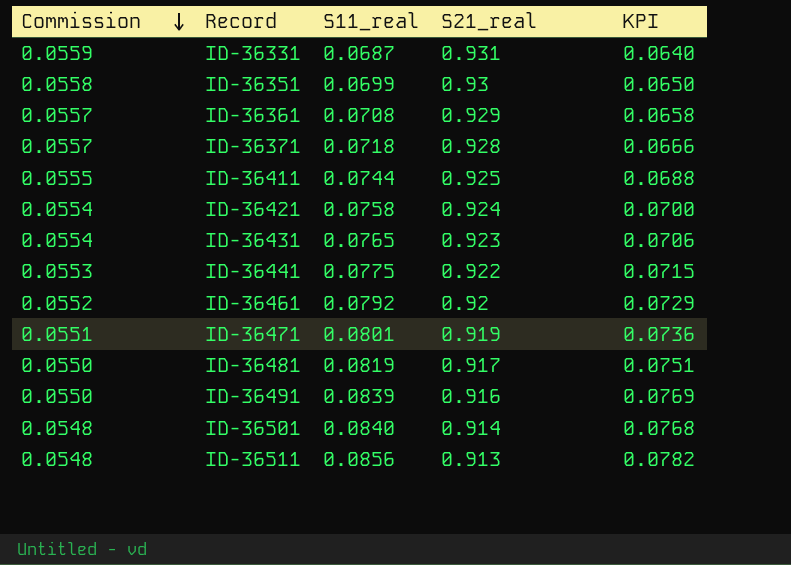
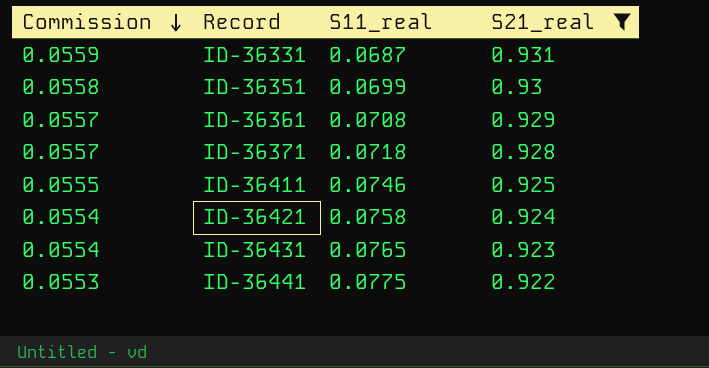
filter: none -> S21_real >= 0.922
column KPI | formula: [S11_real] * [S21_real] -> none
ID-36411 | S11_real: 0.0744 -> 0.0746

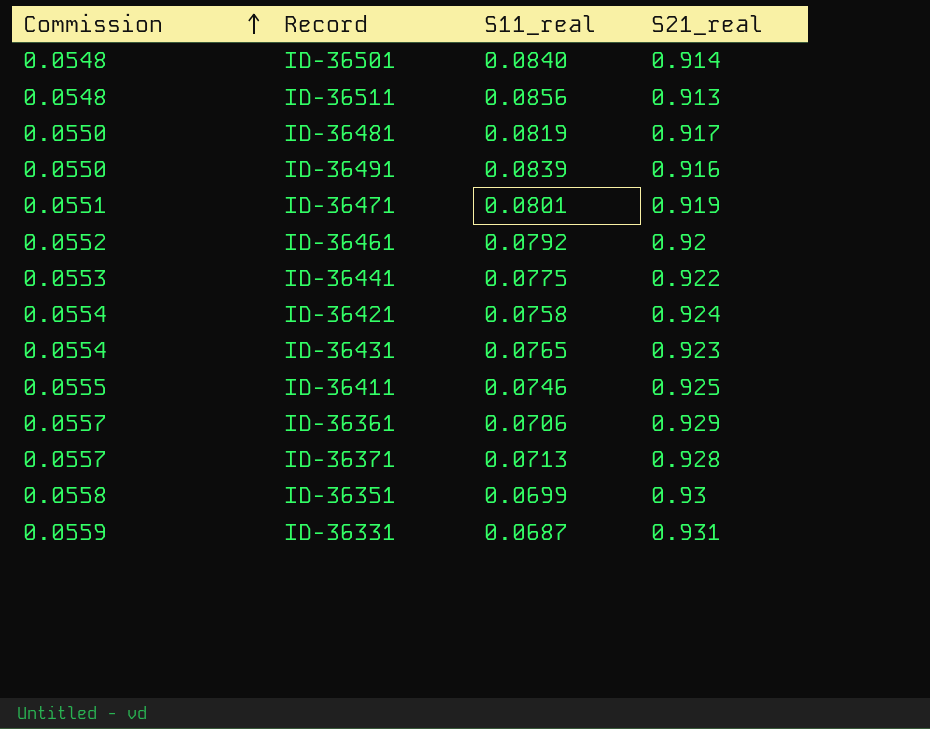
filter: S21_real >= 0.922 -> none
row order: Commission descending -> Commission ascending
ID-36361 | S11_real: 0.0708 -> 0.0706
ID-36371 | S11_real: 0.0718 -> 0.0713

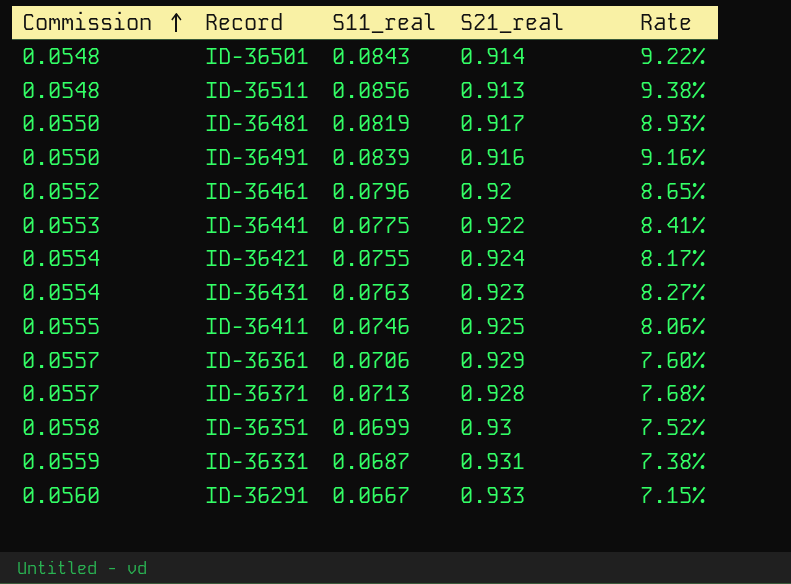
column Rate | formula: none -> [S11_real] / [S21_real]
row ID-36471: 0.0551 | 0.0801 | 0.919 -> none
ID-36501 | S11_real: 0.0840 -> 0.0843
ID-36461 | S11_real: 0.0792 -> 0.0796
ID-36421 | S11_real: 0.0758 -> 0.0755
ID-36431 | S11_real: 0.0765 -> 0.0763
row ID-36291: none -> 0.0560 | 0.0667 | 0.933 | 7.15%

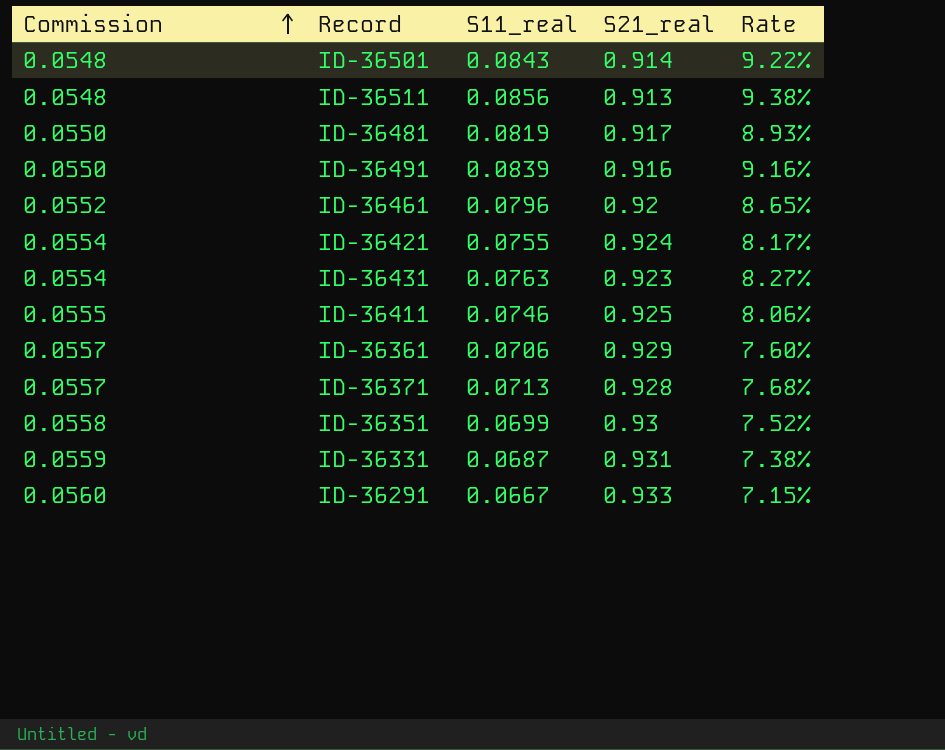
row ID-36441: 0.0553 | 0.0775 | 0.922 | 8.41% -> none

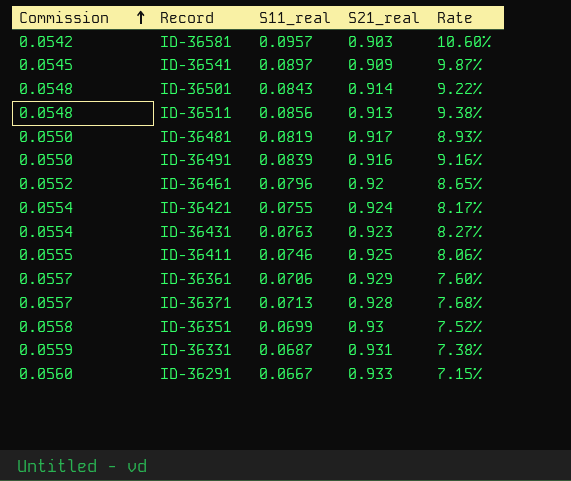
row ID-36581: none -> 0.0542 | 0.0957 | 0.903 | 10.60%
row ID-36541: none -> 0.0545 | 0.0897 | 0.909 | 9.87%

